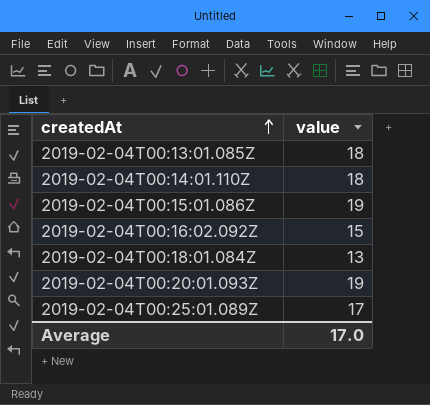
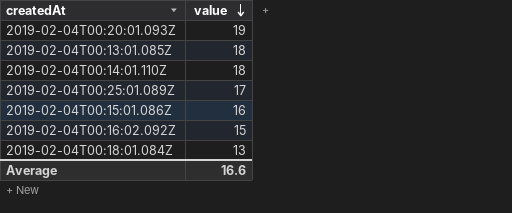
row order: createdAt ascending -> value descending
2019-02-04T00:15:01.086Z | value: 19 -> 16
Average | value: 17.0 -> 16.6

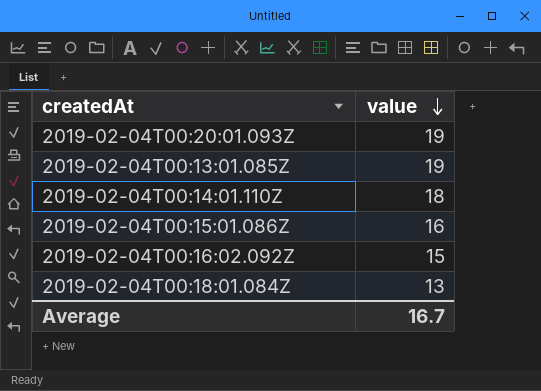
row 2019-02-04T00:25:01.089Z: 17 -> none
2019-02-04T00:13:01.085Z | value: 18 -> 19
Average | value: 16.6 -> 16.7

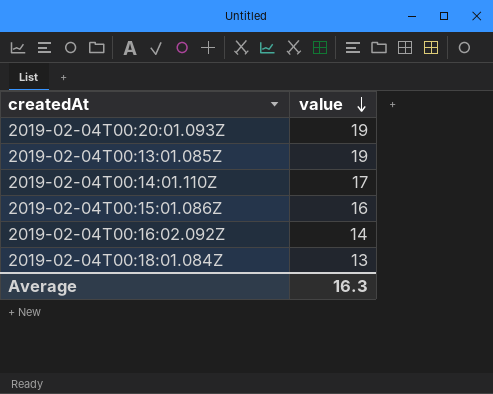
2019-02-04T00:14:01.110Z | value: 18 -> 17
2019-02-04T00:16:02.092Z | value: 15 -> 14
Average | value: 16.7 -> 16.3

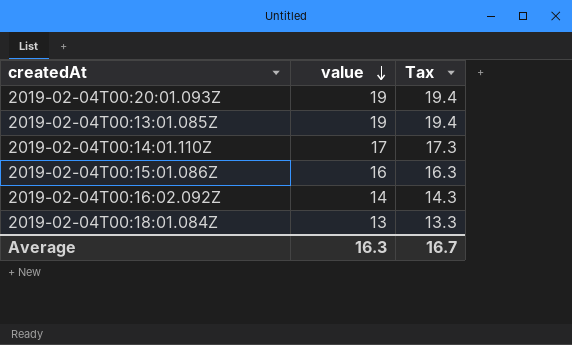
column Tax | formula: none -> [value] * 1.02

